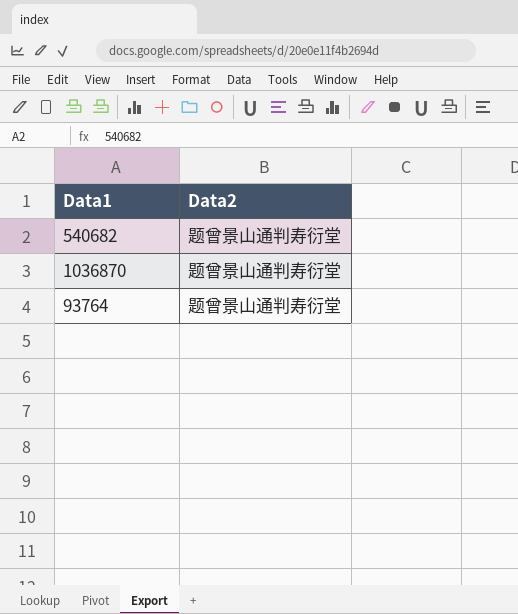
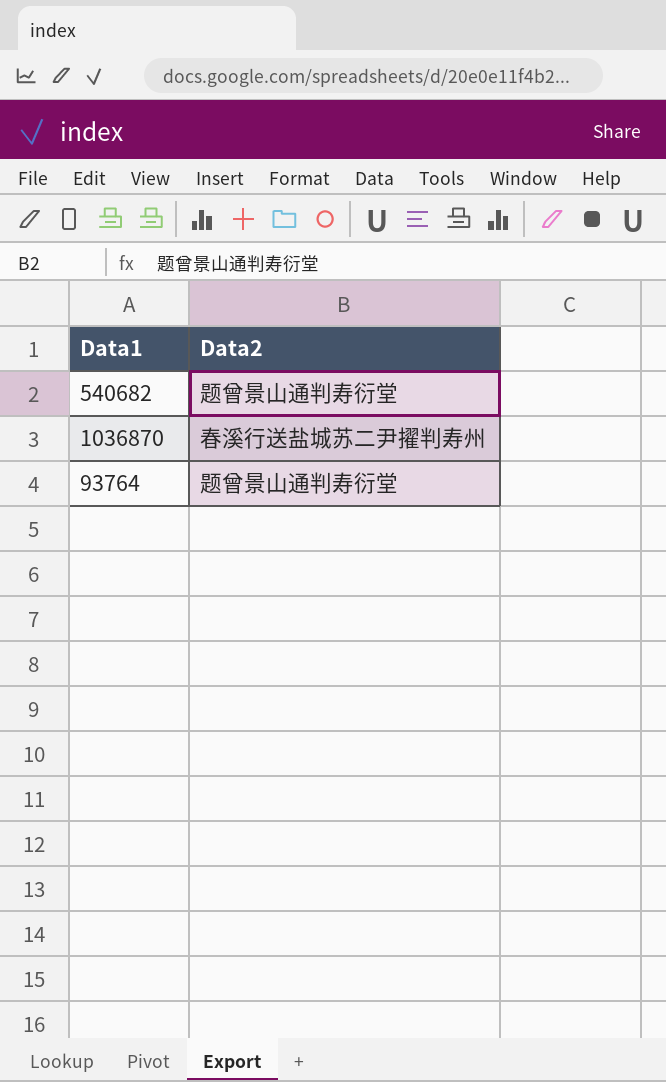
1036870 | Data2: 题曾景山通判寿衍堂 -> 春溪行送盐城苏二尹擢判寿州

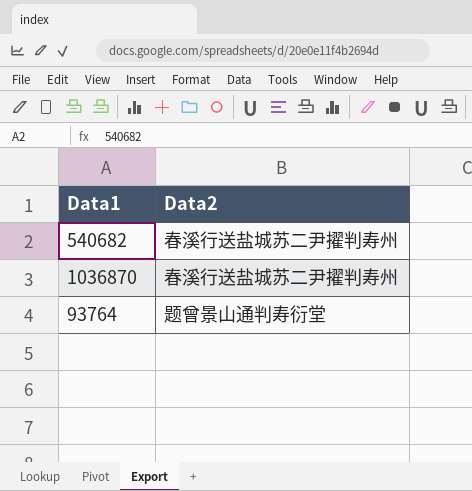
540682 | Data2: 题曾景山通判寿衍堂 -> 春溪行送盐城苏二尹擢判寿州

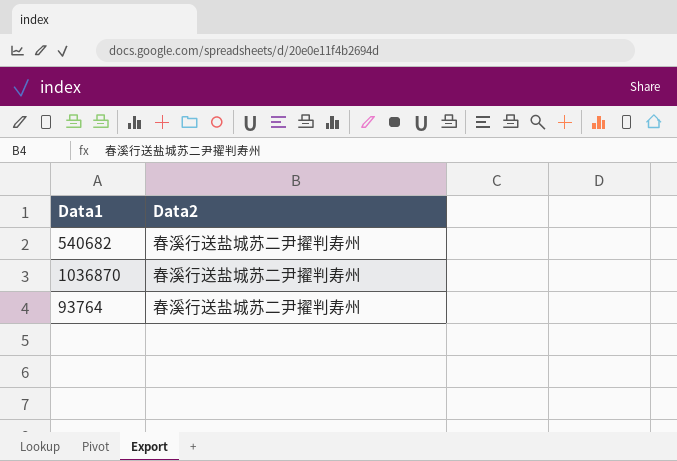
93764 | Data2: 题曾景山通判寿衍堂 -> 春溪行送盐城苏二尹擢判寿州

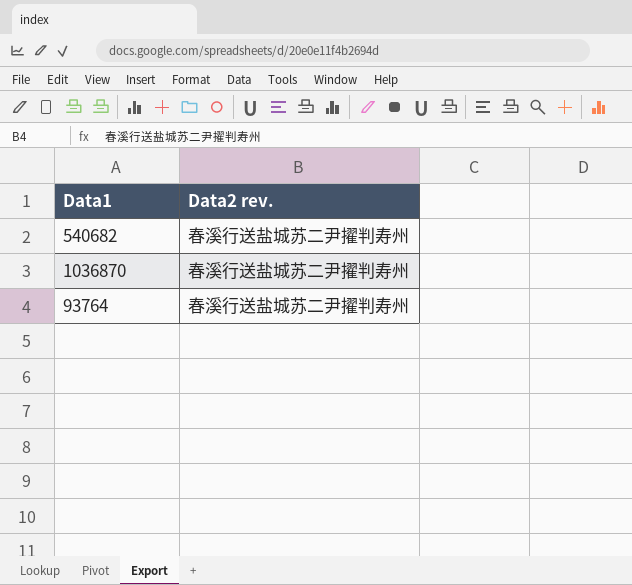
column name: Data2 -> Data2 rev.

